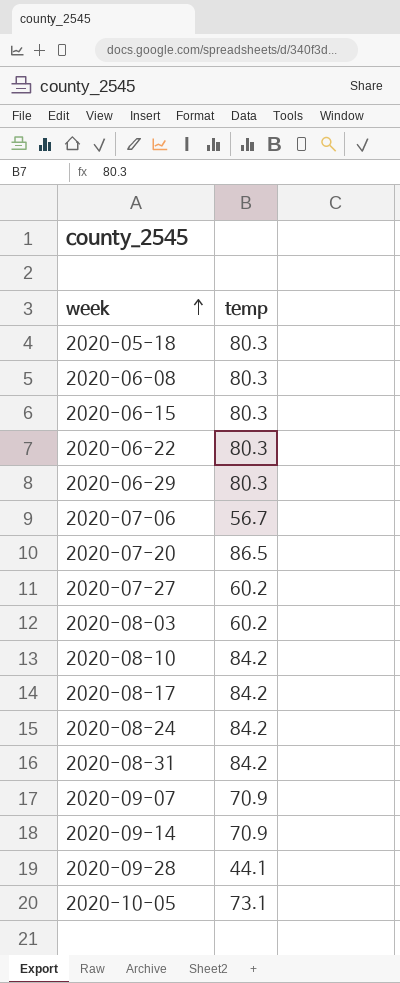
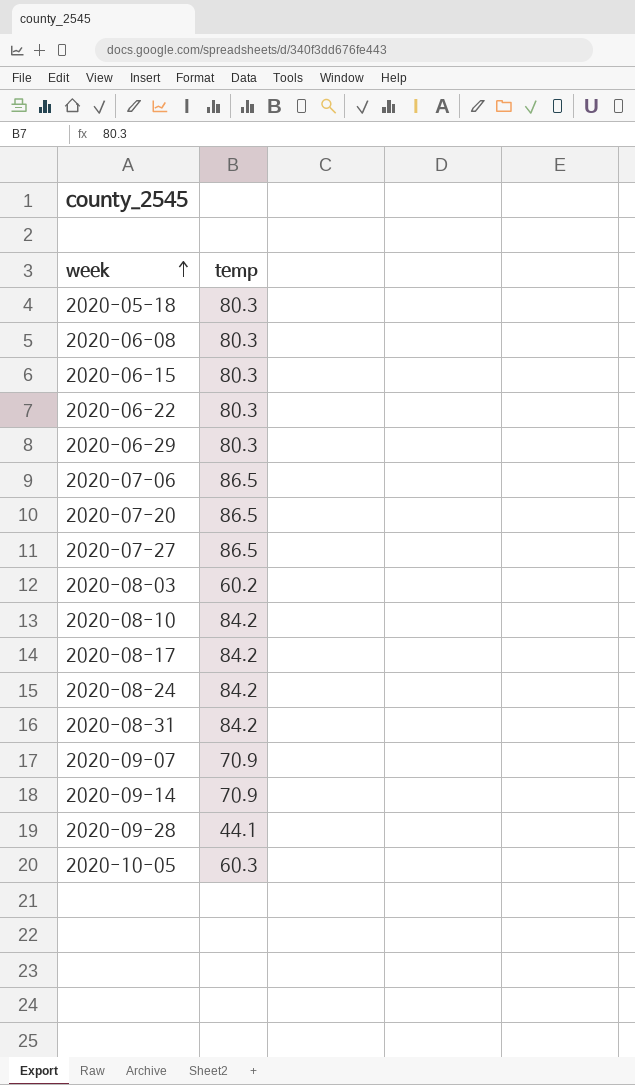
2020-07-06 | temp: 56.7 -> 86.5
2020-07-27 | temp: 60.2 -> 86.5
2020-10-05 | temp: 73.1 -> 60.3

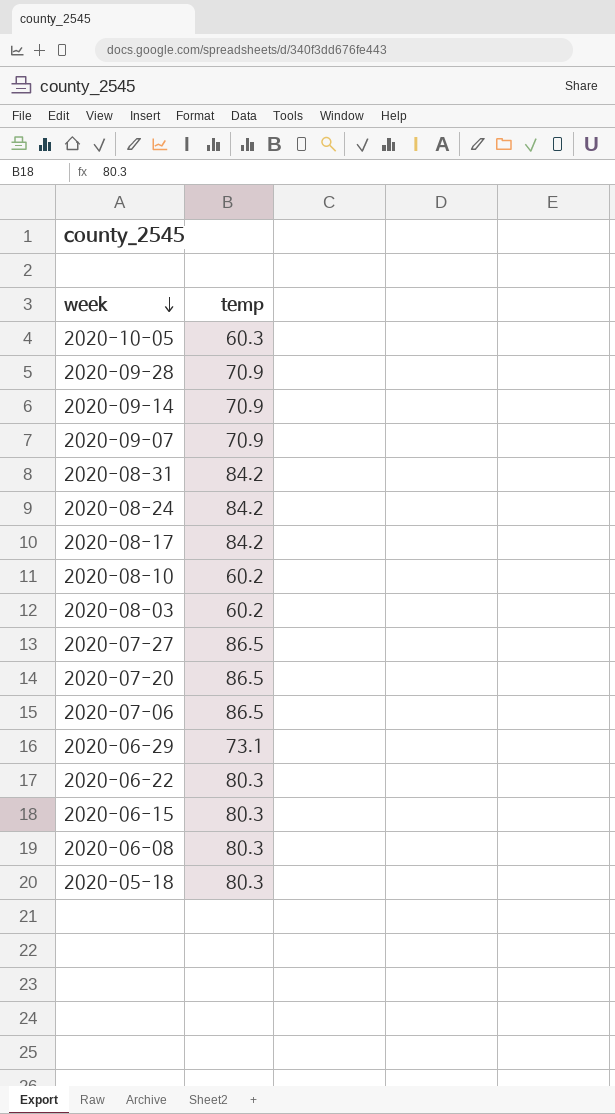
row order: week ascending -> week descending
2020-09-28 | temp: 44.1 -> 70.9
2020-08-10 | temp: 84.2 -> 60.2
2020-06-29 | temp: 80.3 -> 73.1

